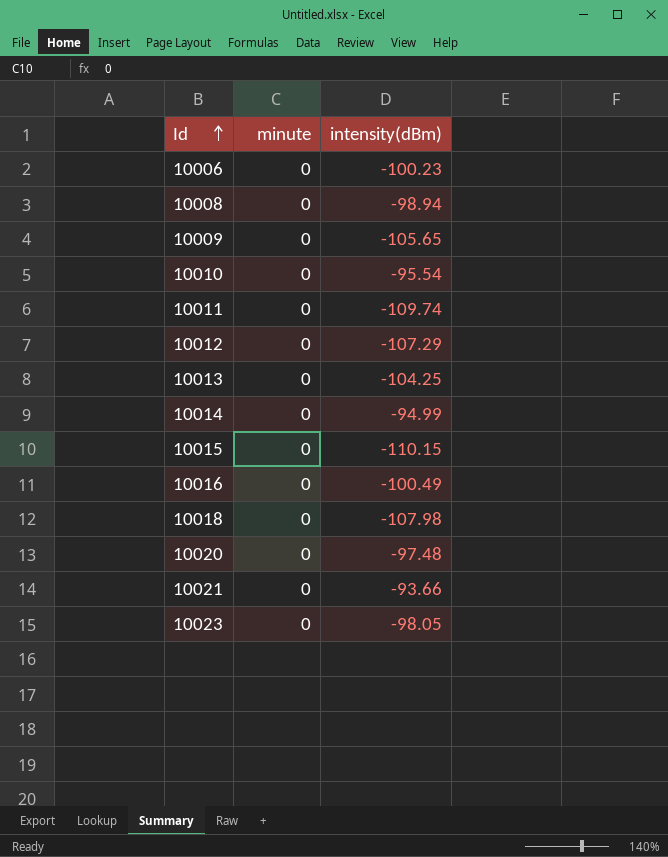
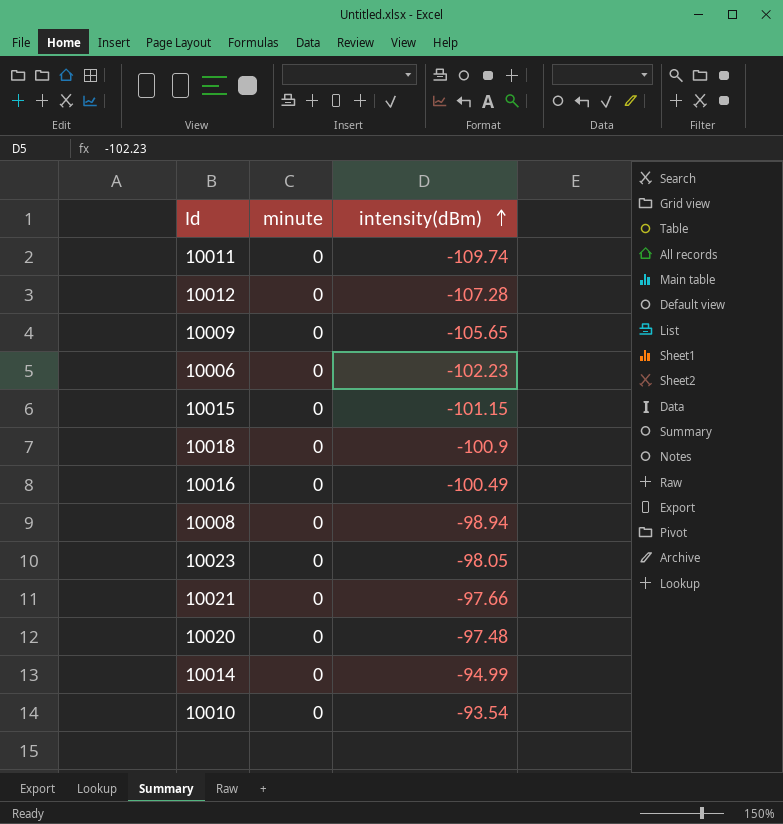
row order: Id ascending -> intensity(dBm) ascending
row 10013: 0 | -104.25 -> none
10012 | intensity(dBm): -107.29 -> -107.28
10006 | intensity(dBm): -100.23 -> -102.23
10015 | intensity(dBm): -110.15 -> -101.15
10018 | intensity(dBm): -107.98 -> -100.9
10021 | intensity(dBm): -93.66 -> -97.66
10010 | intensity(dBm): -95.54 -> -93.54

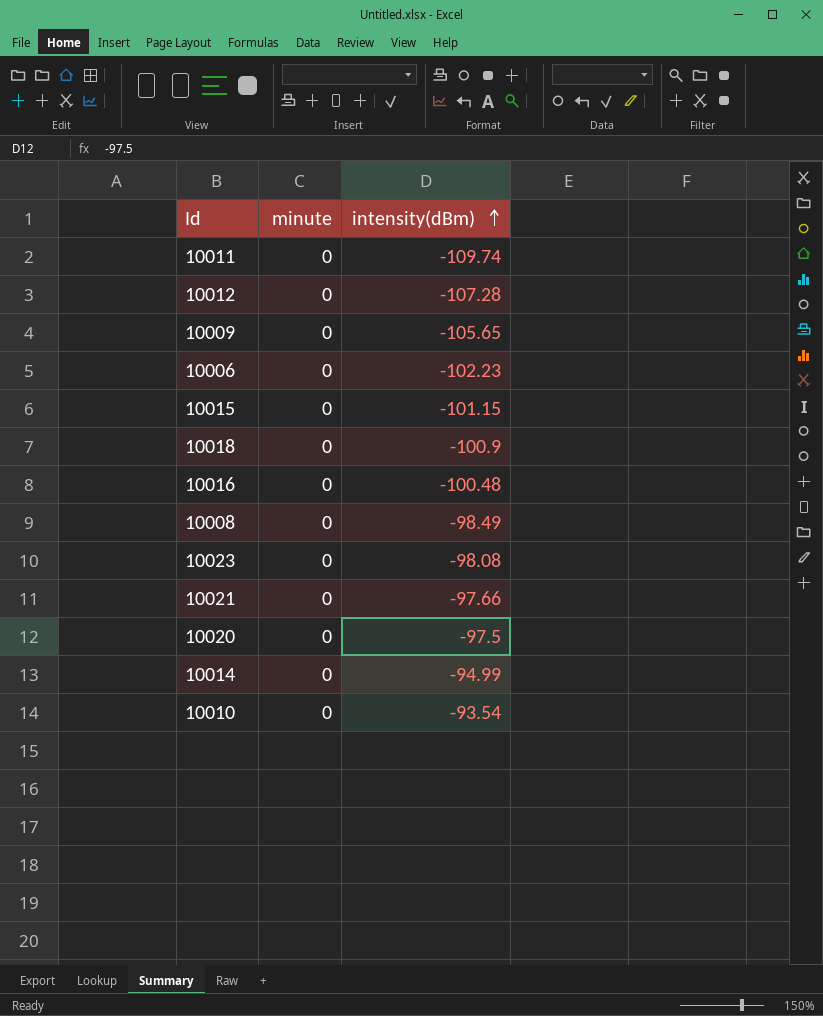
10016 | intensity(dBm): -100.49 -> -100.48
10008 | intensity(dBm): -98.94 -> -98.49
10023 | intensity(dBm): -98.05 -> -98.08
10020 | intensity(dBm): -97.48 -> -97.5

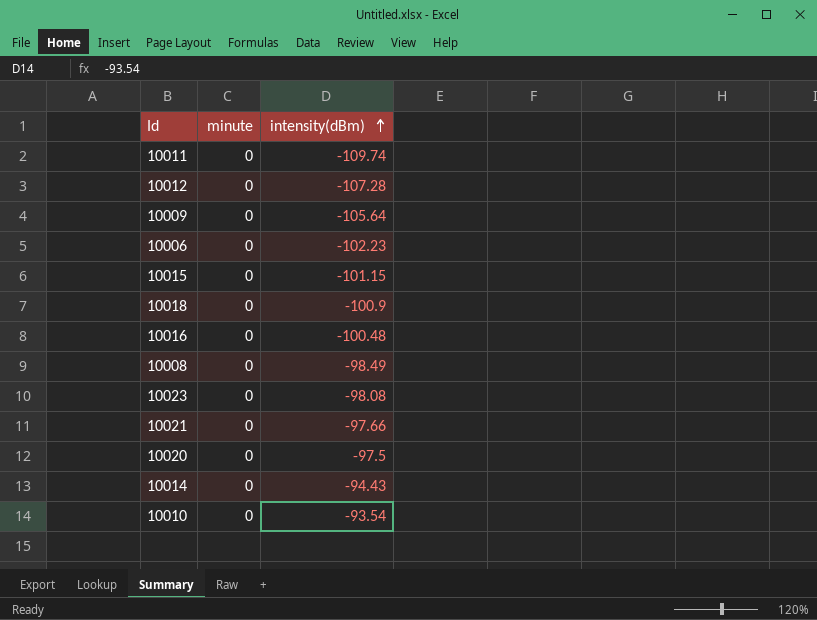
10009 | intensity(dBm): -105.65 -> -105.64
10014 | intensity(dBm): -94.99 -> -94.43

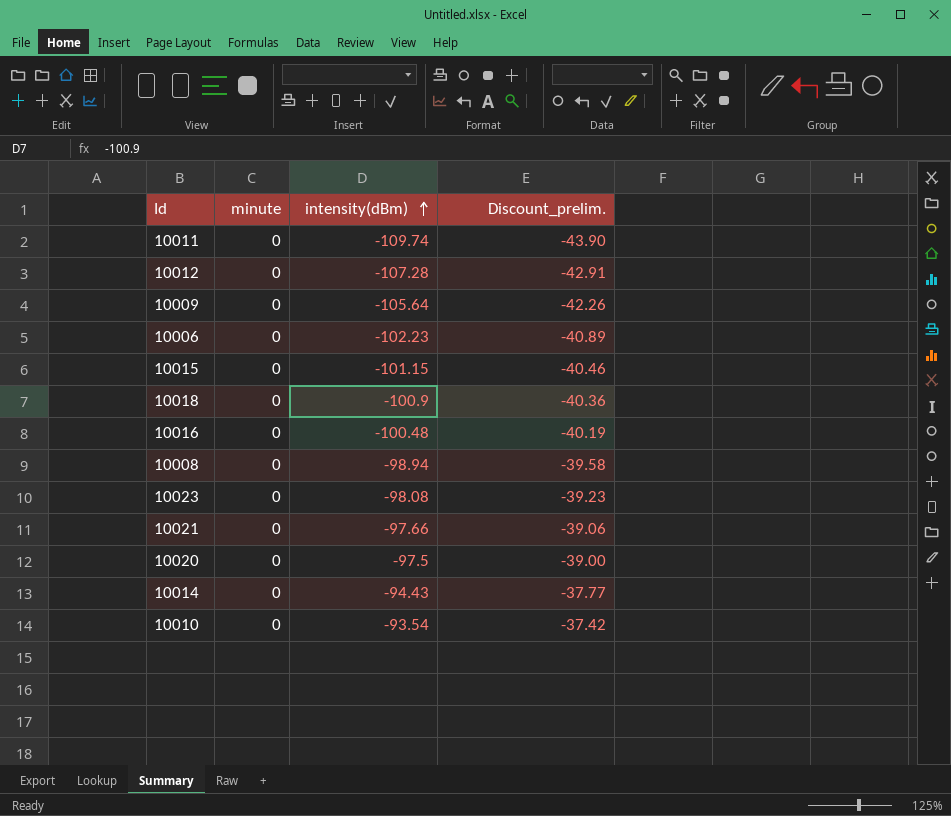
column Discount_prelim. | formula: none -> [intensity(dBm)] * 0.4
10008 | intensity(dBm): -98.49 -> -98.94

